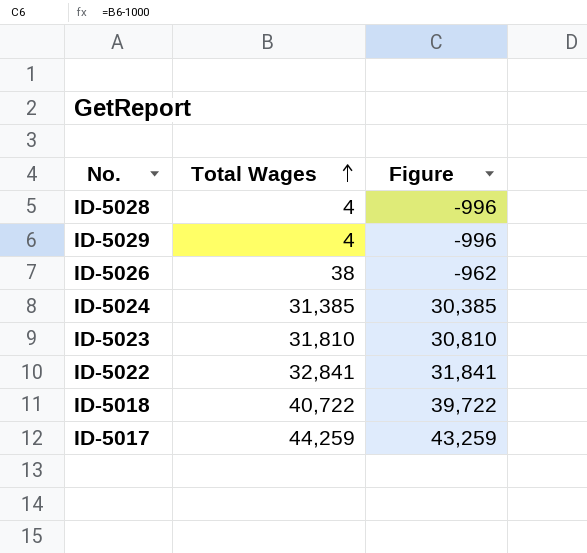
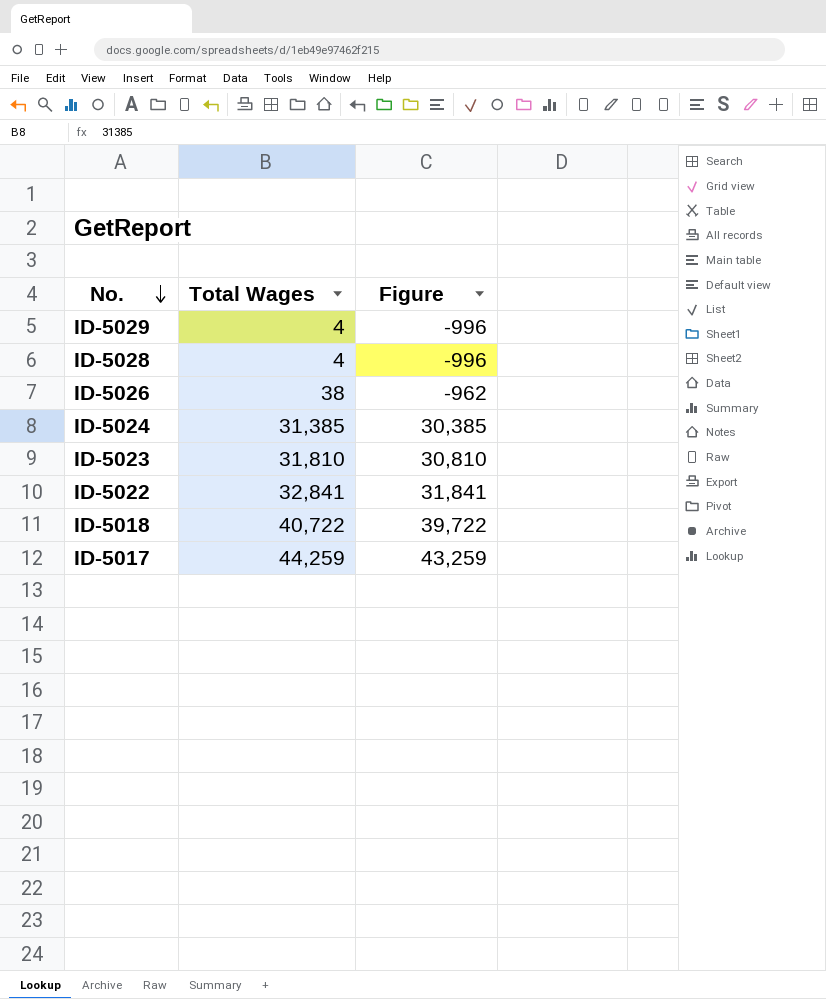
row order: Total Wages ascending -> No. descending

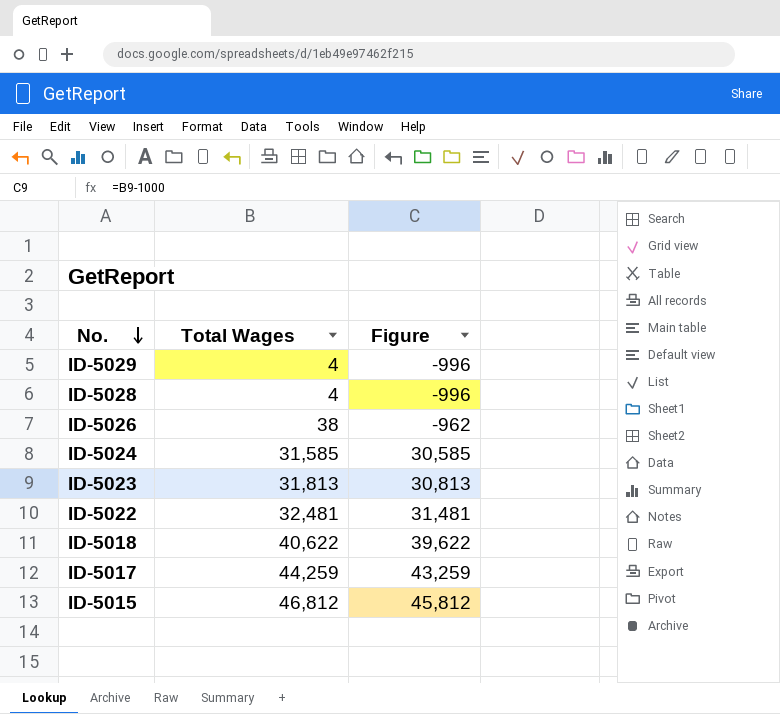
ID-5024 | Total Wages: 31,385 -> 31,585
ID-5024 | Figure: 30,385 -> 30,585
ID-5023 | Total Wages: 31,810 -> 31,813
ID-5023 | Figure: 30,810 -> 30,813
ID-5022 | Total Wages: 32,841 -> 32,481
ID-5022 | Figure: 31,841 -> 31,481
ID-5018 | Total Wages: 40,722 -> 40,622
ID-5018 | Figure: 39,722 -> 39,622
row ID-5015: none -> 46,812 | 45,812

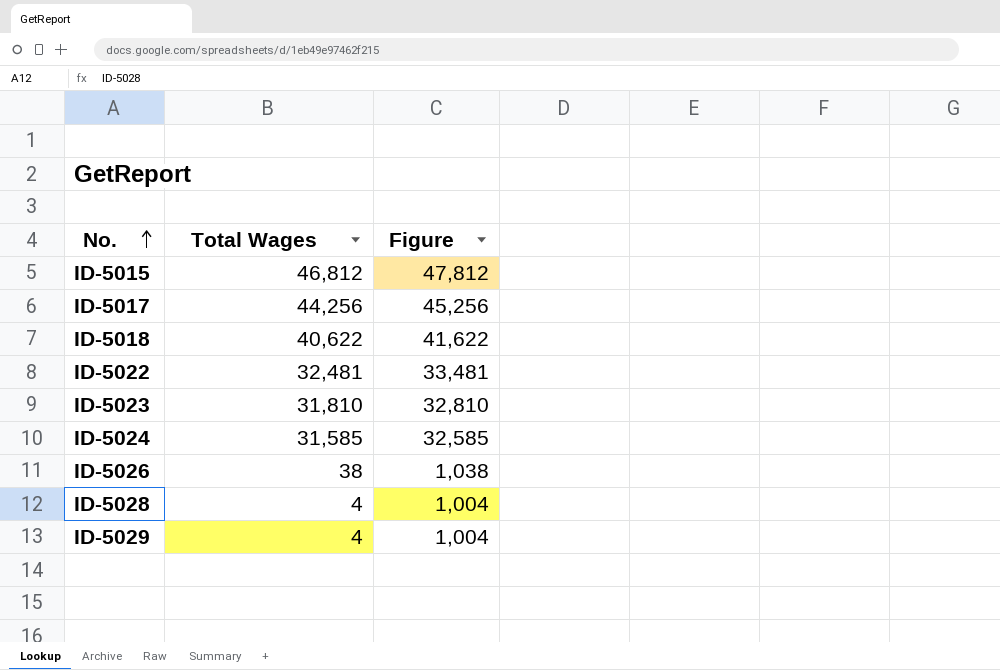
row order: No. descending -> No. ascending
column Figure | formula: [Total Wages] - 1000 -> [Total Wages] + 1000
ID-5017 | Total Wages: 44,259 -> 44,256
ID-5023 | Total Wages: 31,813 -> 31,810

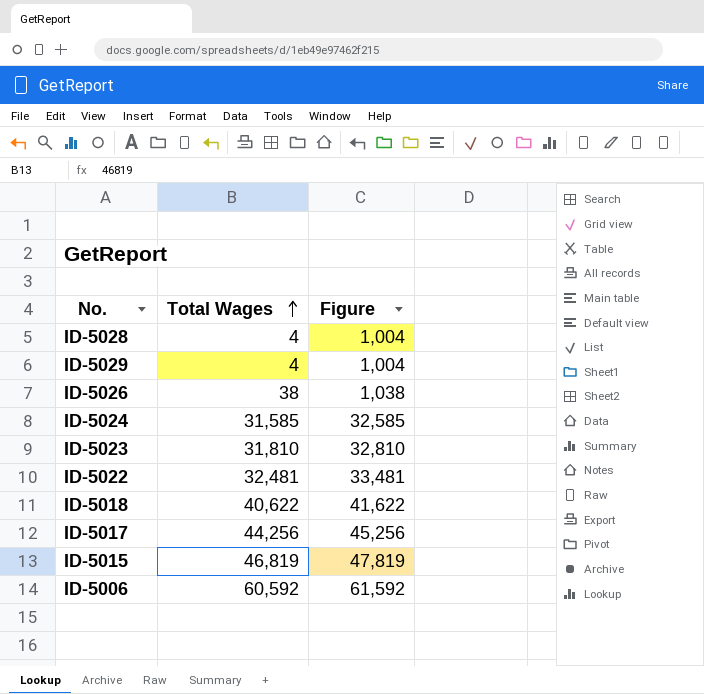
row order: No. ascending -> Total Wages ascending
ID-5015 | Total Wages: 46,812 -> 46,819
ID-5015 | Figure: 47,812 -> 47,819
row ID-5006: none -> 60,592 | 61,592

